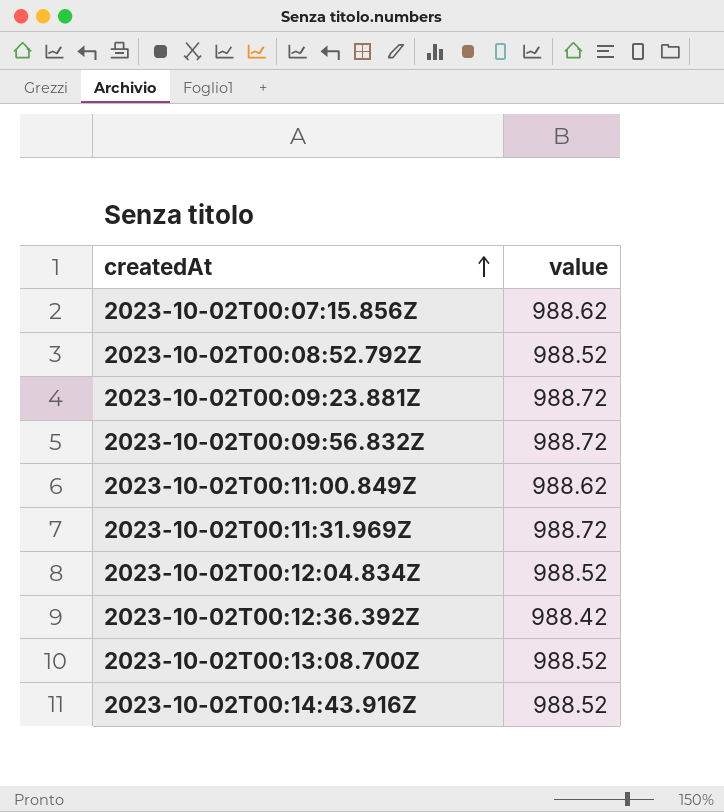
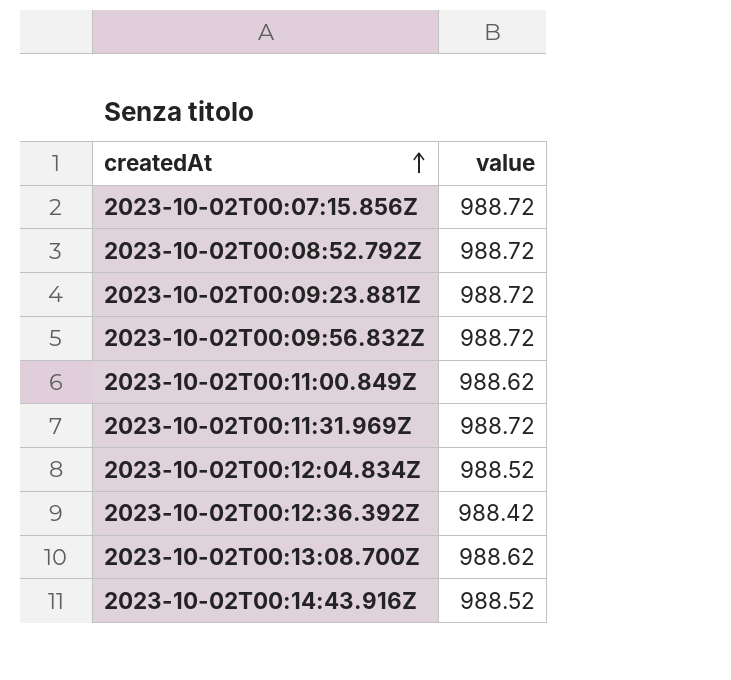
2023-10-02T00:07:15.856Z | value: 988.62 -> 988.72
2023-10-02T00:08:52.792Z | value: 988.52 -> 988.72
2023-10-02T00:13:08.700Z | value: 988.52 -> 988.62

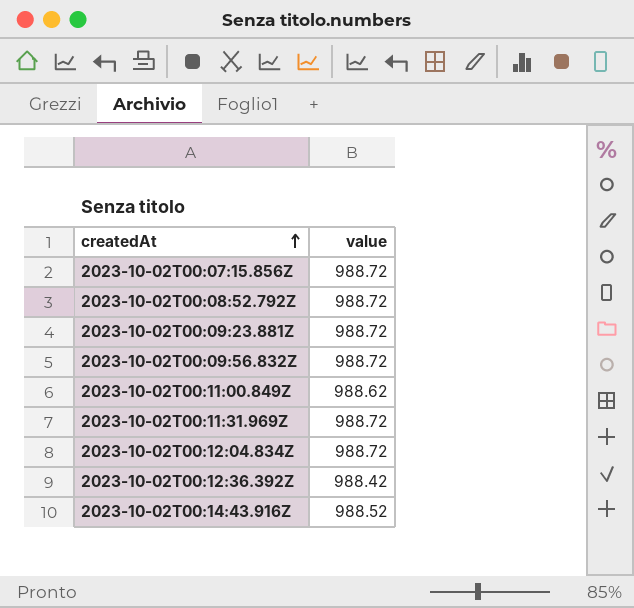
row 2023-10-02T00:13:08.700Z: 988.62 -> none
2023-10-02T00:12:04.834Z | value: 988.52 -> 988.72

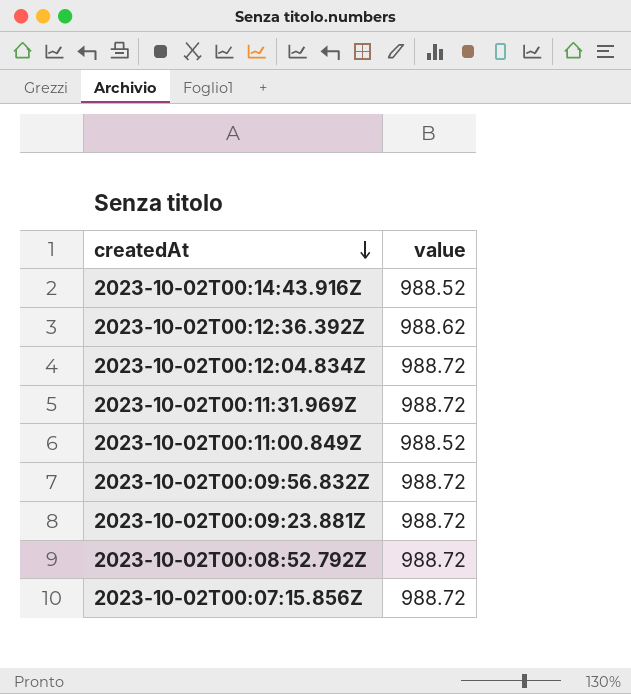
row order: createdAt ascending -> createdAt descending
2023-10-02T00:12:36.392Z | value: 988.42 -> 988.62
2023-10-02T00:11:00.849Z | value: 988.62 -> 988.52

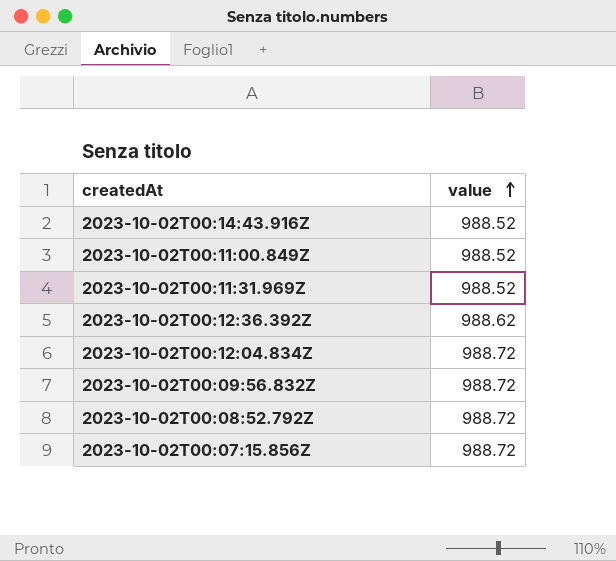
row order: createdAt descending -> value ascending
row 2023-10-02T00:09:23.881Z: 988.72 -> none
2023-10-02T00:11:31.969Z | value: 988.72 -> 988.52

